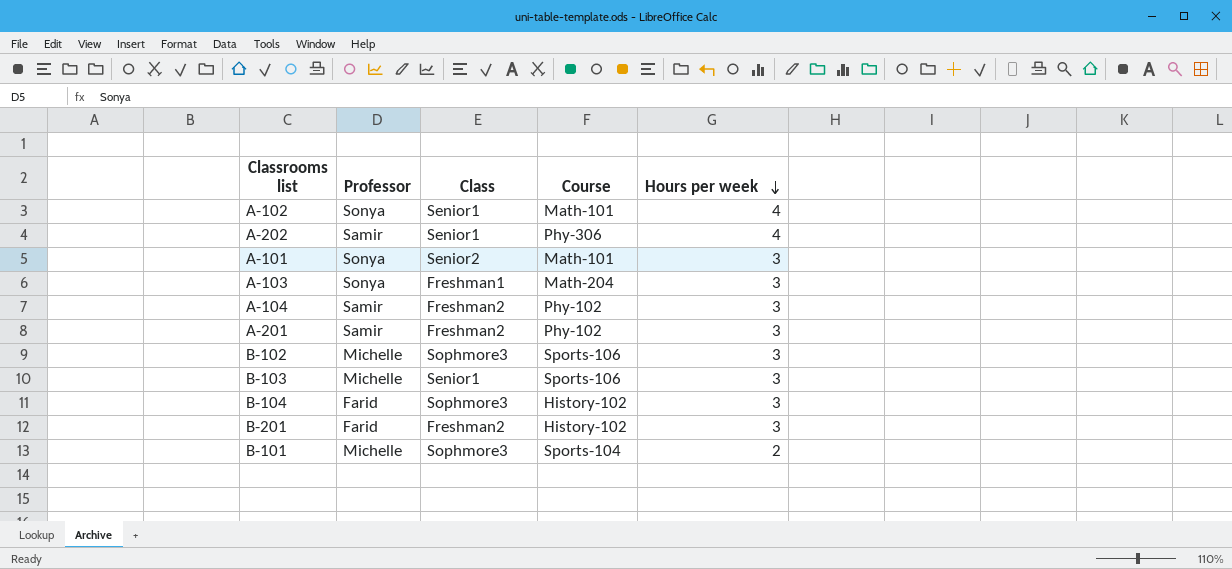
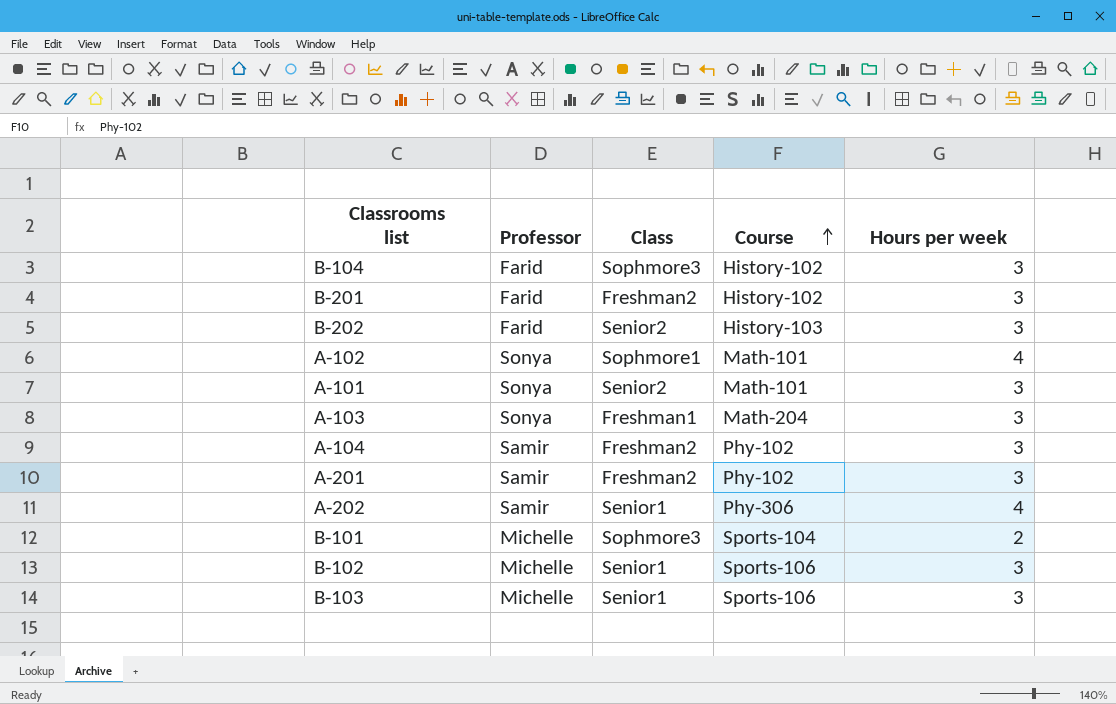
row order: Hours per week descending -> Course ascending
row B-202: none -> Farid | Senior2 | History-103 | 3
A-102 | Class: Senior1 -> Sophmore1
B-102 | Class: Sophmore3 -> Senior1

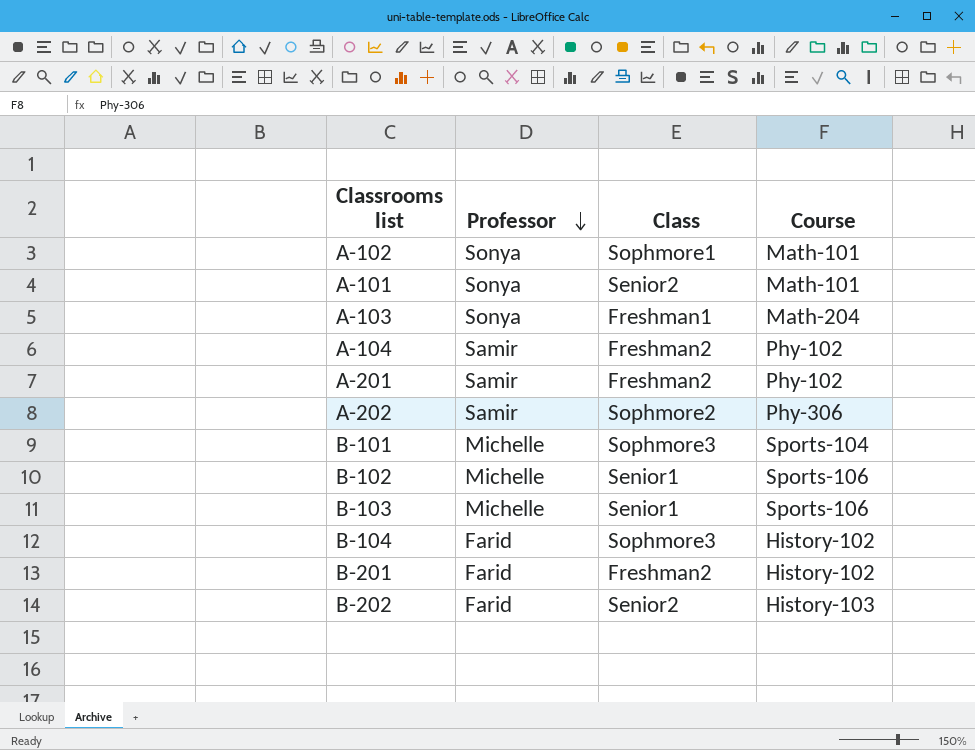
row order: Course ascending -> Professor descending
column Hours per week | position: 5 -> none
A-202 | Class: Senior1 -> Sophmore2

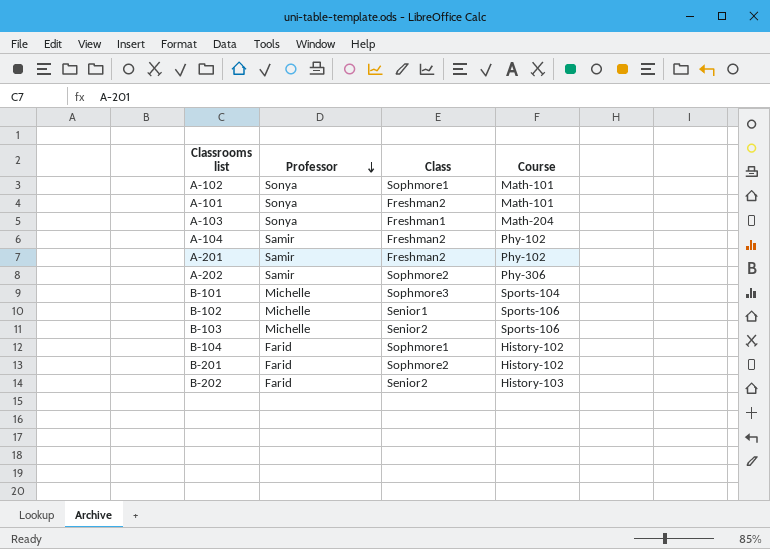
A-101 | Class: Senior2 -> Freshman2
B-103 | Class: Senior1 -> Senior2
B-104 | Class: Sophmore3 -> Sophmore1
B-201 | Class: Freshman2 -> Sophmore2

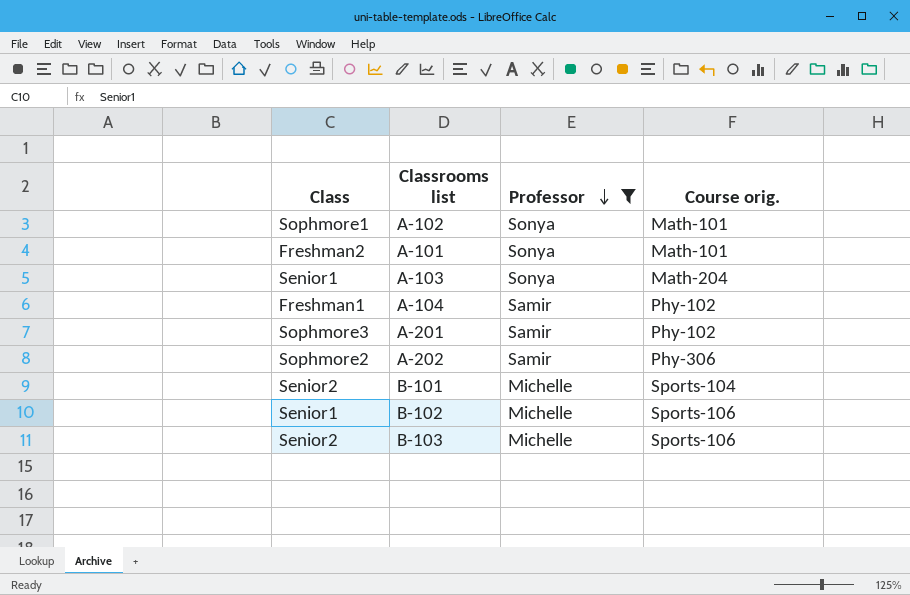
filter: none -> Professor != Farid
column Class | position: 3 -> 1
column name: Course -> Course orig.
A-103 | Class: Freshman1 -> Senior1
A-104 | Class: Freshman2 -> Freshman1
A-201 | Class: Freshman2 -> Sophmore3
B-101 | Class: Sophmore3 -> Senior2

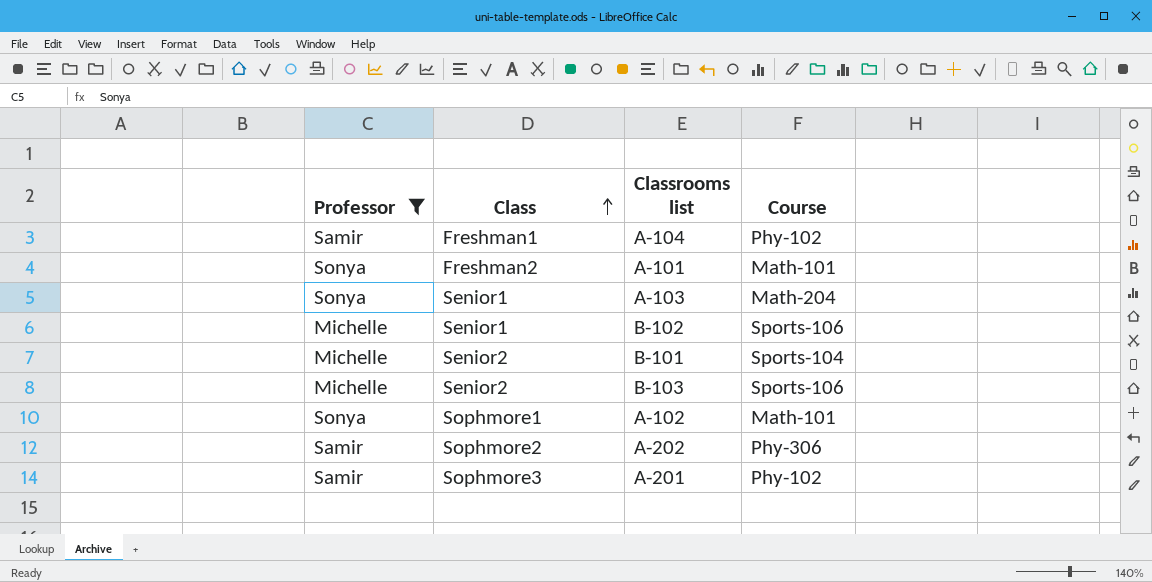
row order: Professor descending -> Class ascending
column Professor | position: 3 -> 1
column name: Course orig. -> Course

